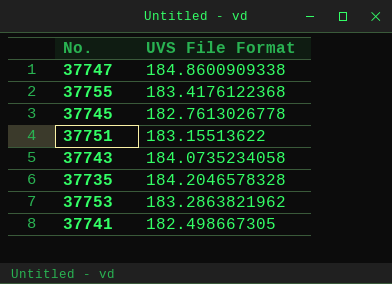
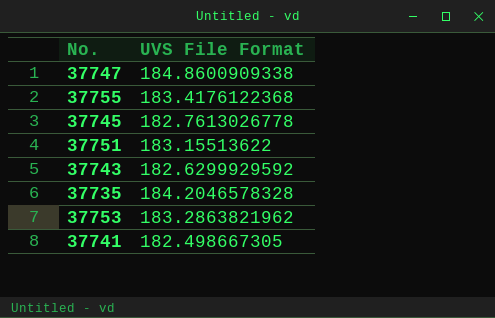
37743 | UVS File Format: 184.0735234058 -> 182.6299929592

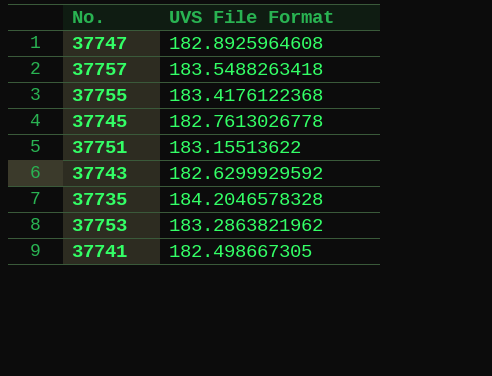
37747 | UVS File Format: 184.8600909338 -> 182.8925964608
row 37757: none -> 183.5488263418

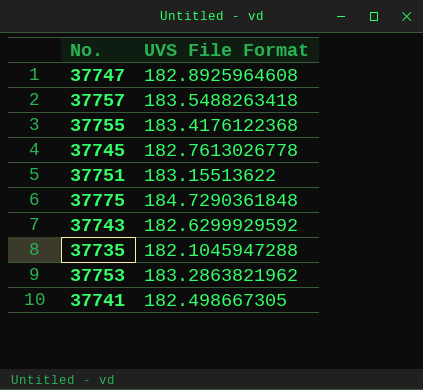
row 37775: none -> 184.7290361848
37735 | UVS File Format: 184.2046578328 -> 182.1045947288

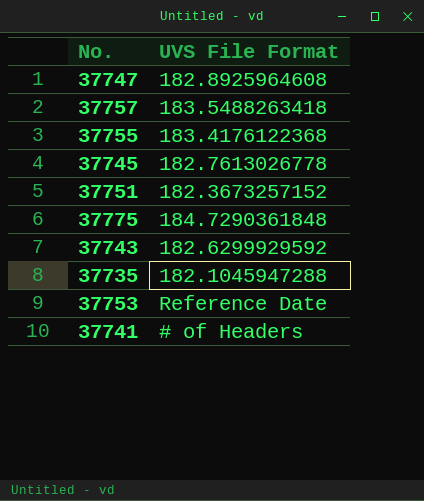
37751 | UVS File Format: 183.15513622 -> 182.3673257152
37753 | UVS File Format: 183.2863821962 -> Reference Date
37741 | UVS File Format: 182.498667305 -> # of Headers

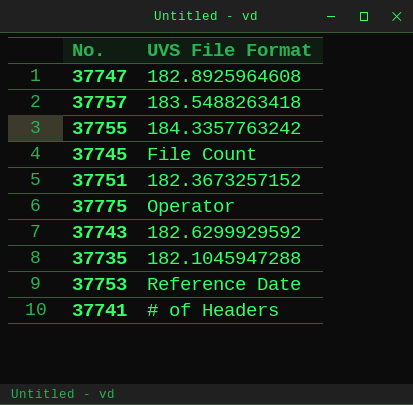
37755 | UVS File Format: 183.4176122368 -> 184.3357763242
37745 | UVS File Format: 182.7613026778 -> File Count
37775 | UVS File Format: 184.7290361848 -> Operator

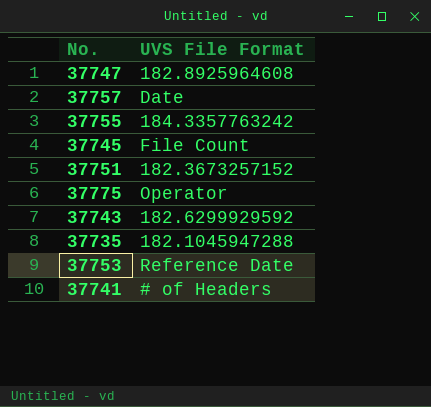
37757 | UVS File Format: 183.5488263418 -> Date

